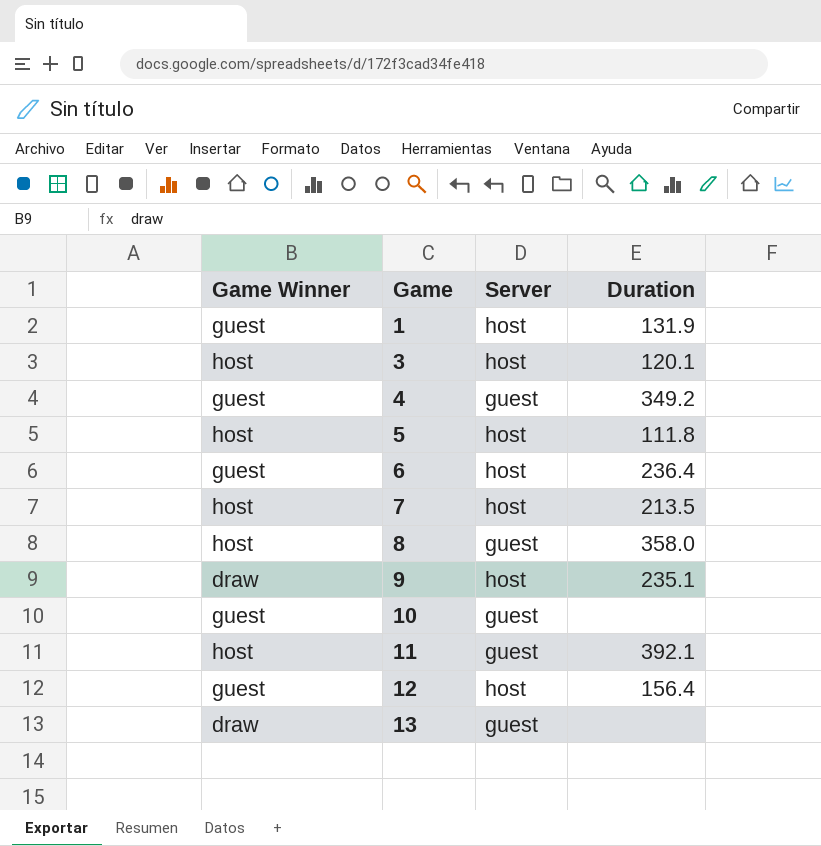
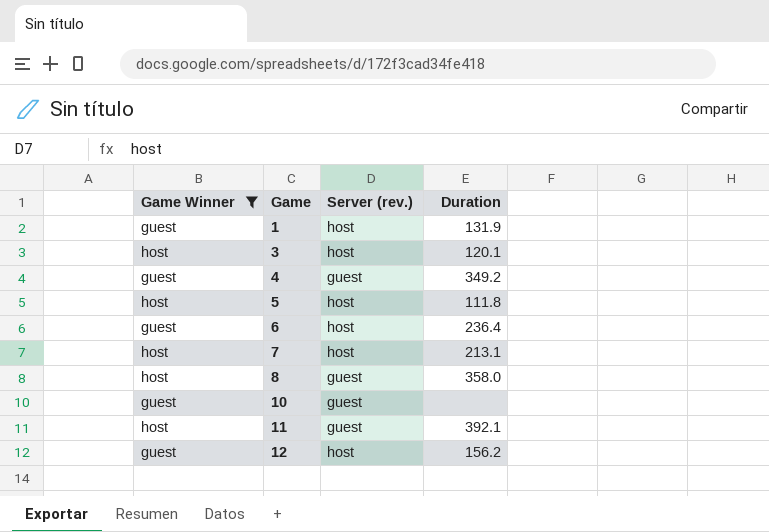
filter: none -> Game Winner != draw
column name: Server -> Server (rev.)
7 | Duration: 213.5 -> 213.1
12 | Duration: 156.4 -> 156.2

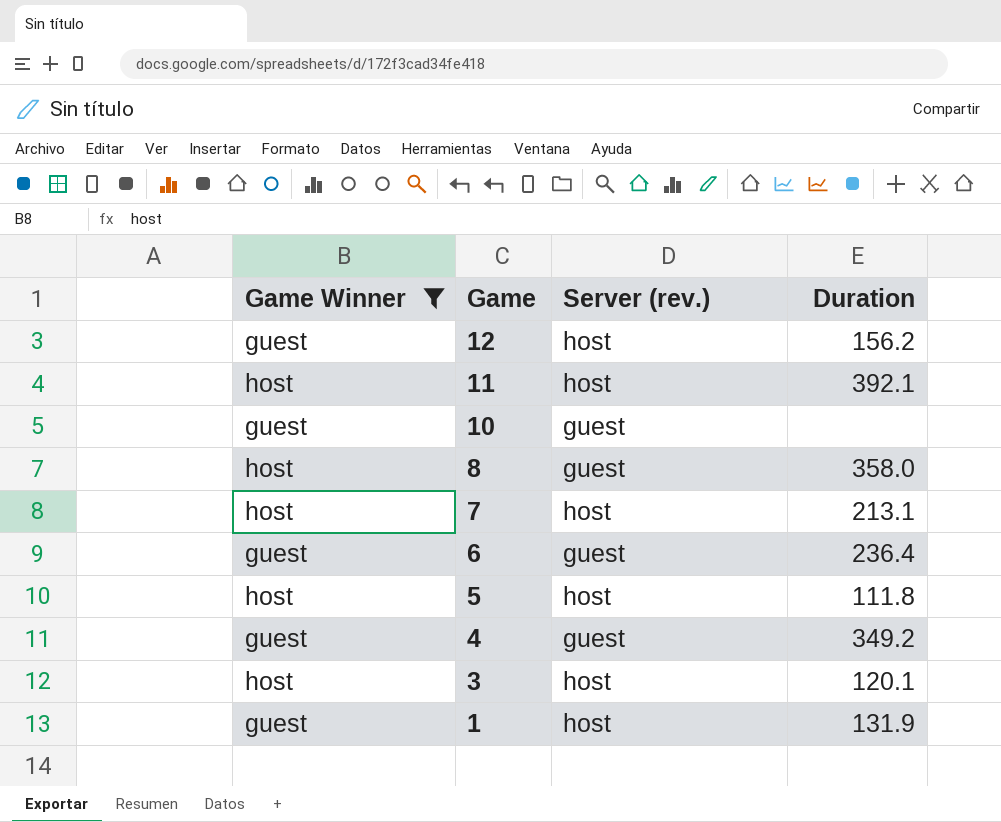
row order: Game ascending -> Game descending
11 | Server (rev.): guest -> host
6 | Server (rev.): host -> guest

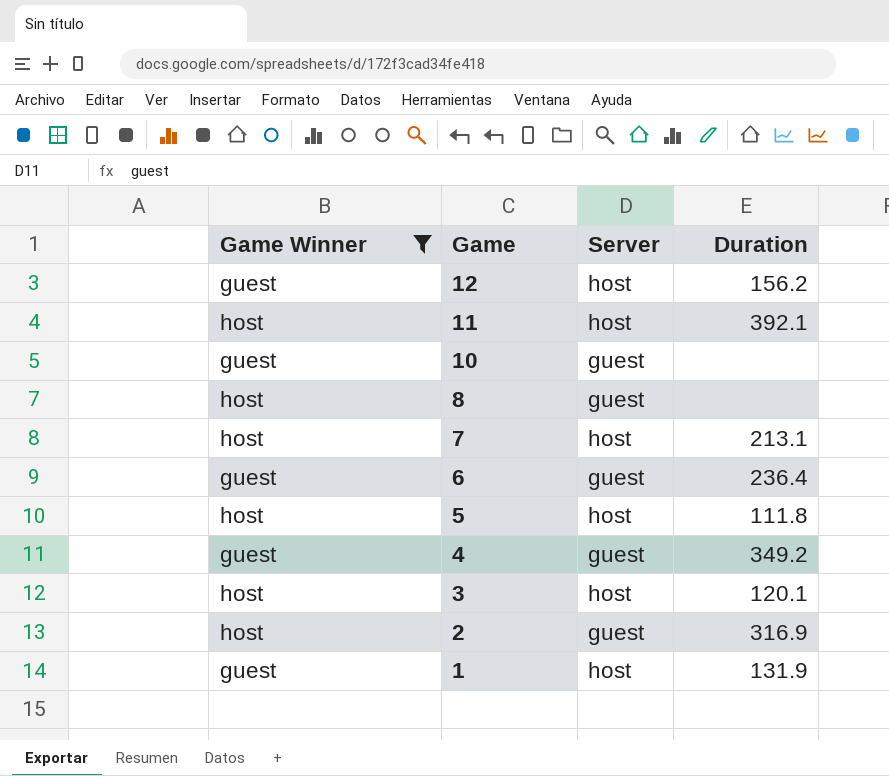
column name: Server (rev.) -> Server
8 | Duration: 358.0 -> none
row 2: none -> host | guest | 316.9

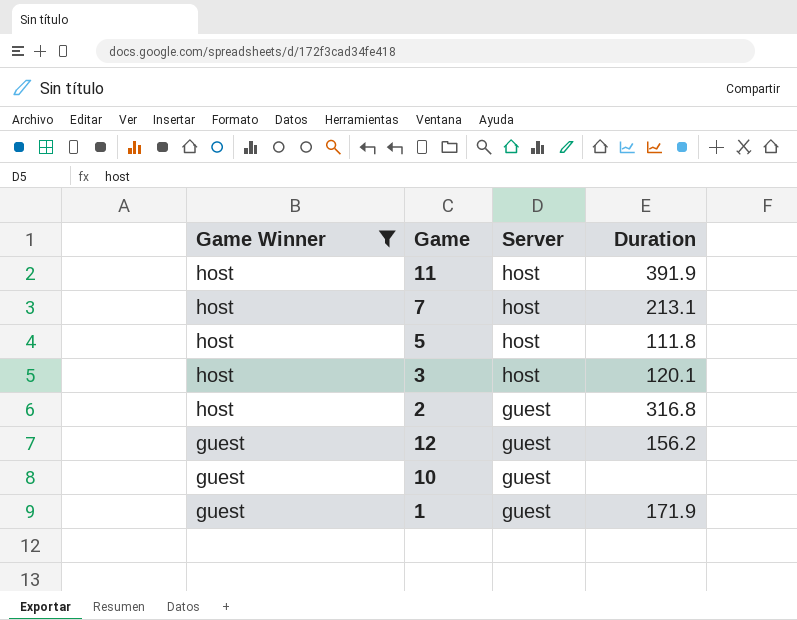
row order: Game descending -> Game Winner descending
row 8: host | guest | none -> none
row 6: guest | guest | 236.4 -> none
row 4: guest | guest | 349.2 -> none
11 | Duration: 392.1 -> 391.9
2 | Duration: 316.9 -> 316.8
12 | Server: host -> guest
1 | Server: host -> guest
1 | Duration: 131.9 -> 171.9

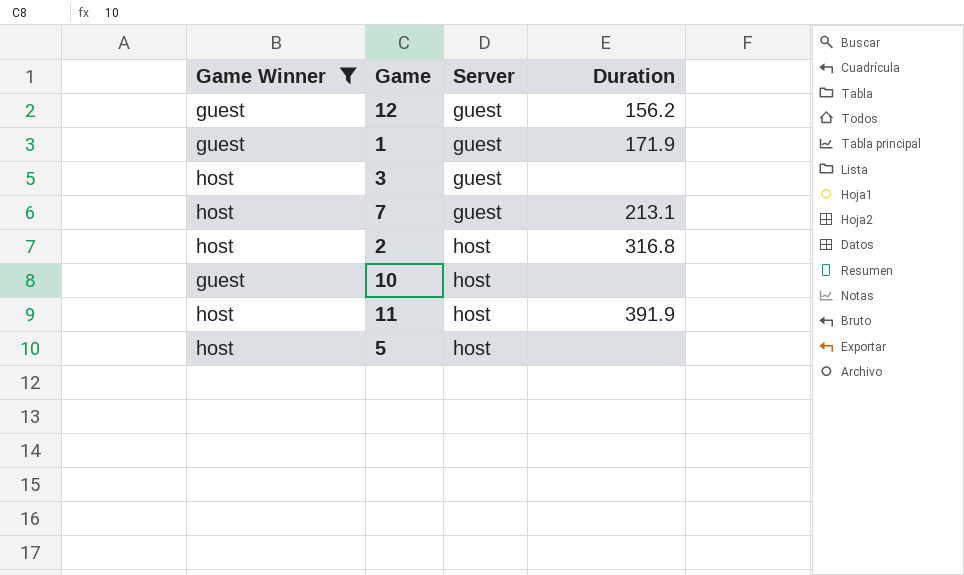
row order: Game Winner descending -> Server ascending
3 | Server: host -> guest
3 | Duration: 120.1 -> none
7 | Server: host -> guest
2 | Server: guest -> host
10 | Server: guest -> host
5 | Duration: 111.8 -> none

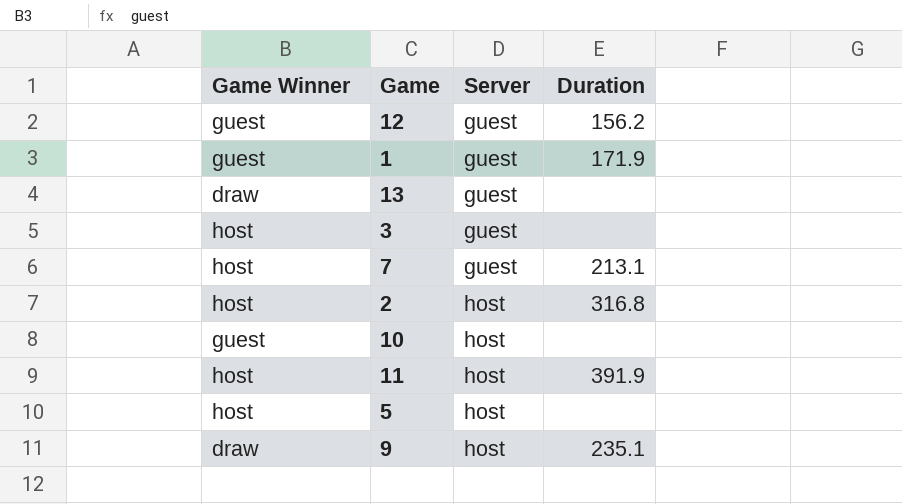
filter: Game Winner != draw -> none

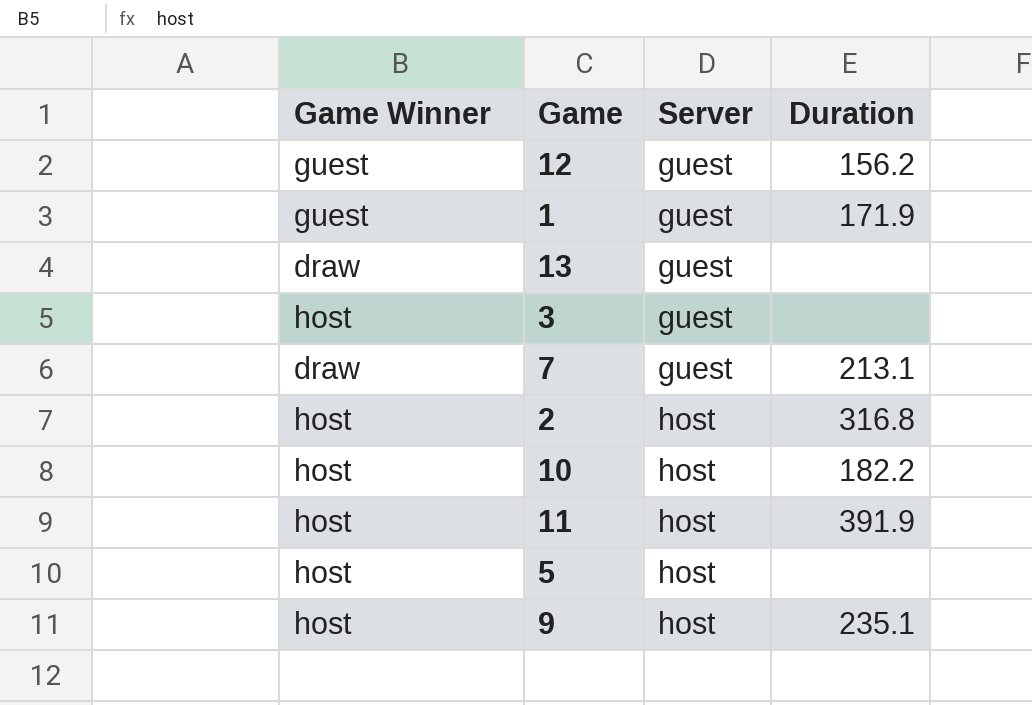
7 | Game Winner: host -> draw
10 | Game Winner: guest -> host
10 | Duration: none -> 182.2
9 | Game Winner: draw -> host

